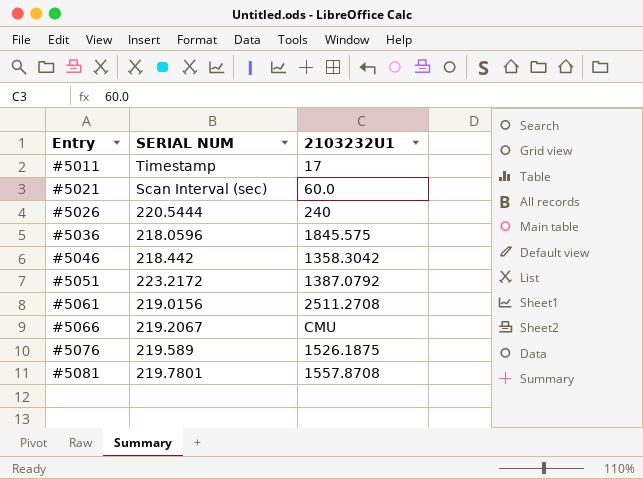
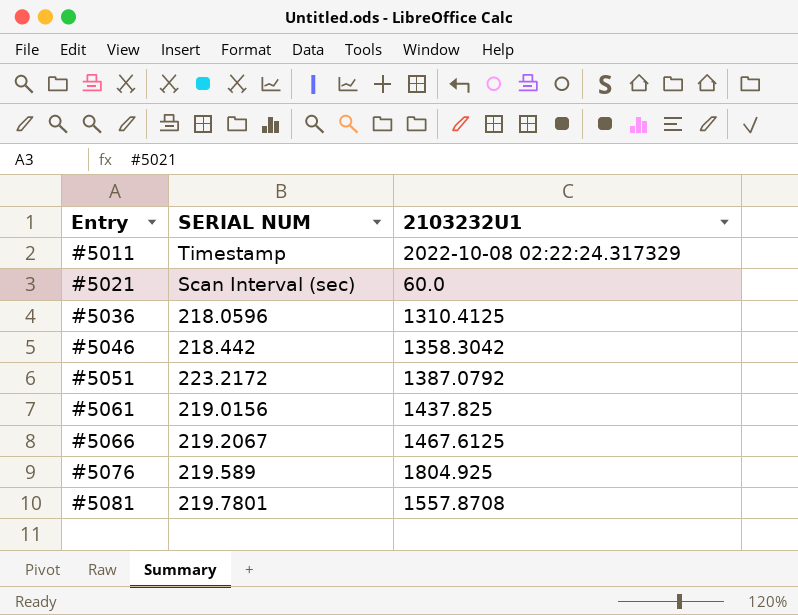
row #5026: 220.5444 | 240 -> none
#5011 | 2103232U1: 17 -> 2022-10-08 02:22:24.317329
#5036 | 2103232U1: 1845.575 -> 1310.4125
#5061 | 2103232U1: 2511.2708 -> 1437.825
#5066 | 2103232U1: CMU -> 1467.6125
#5076 | 2103232U1: 1526.1875 -> 1804.925

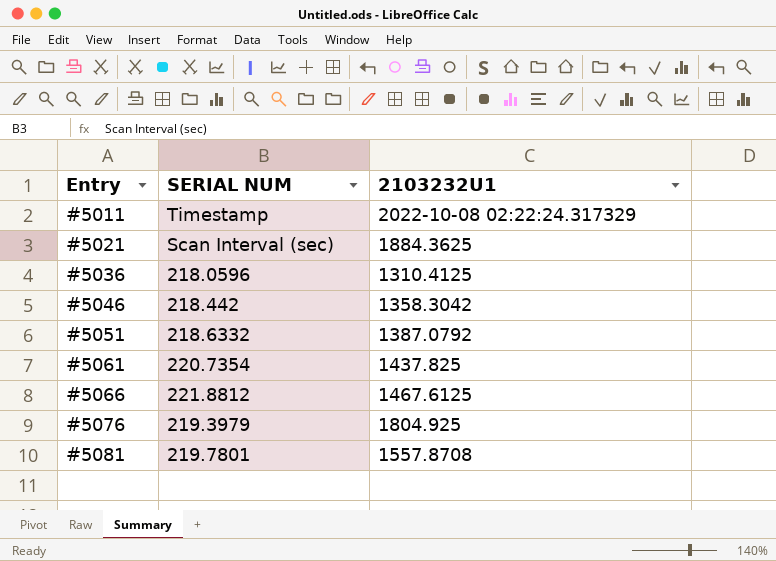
#5021 | 2103232U1: 60.0 -> 1884.3625
#5051 | SERIAL NUM: 223.2172 -> 218.6332
#5061 | SERIAL NUM: 219.0156 -> 220.7354
#5066 | SERIAL NUM: 219.2067 -> 221.8812
#5076 | SERIAL NUM: 219.589 -> 219.3979

